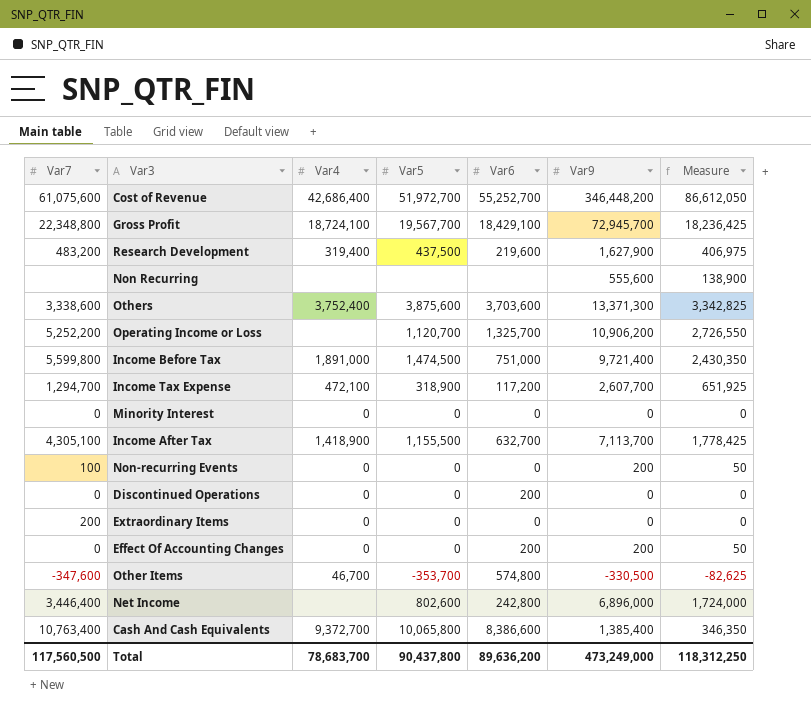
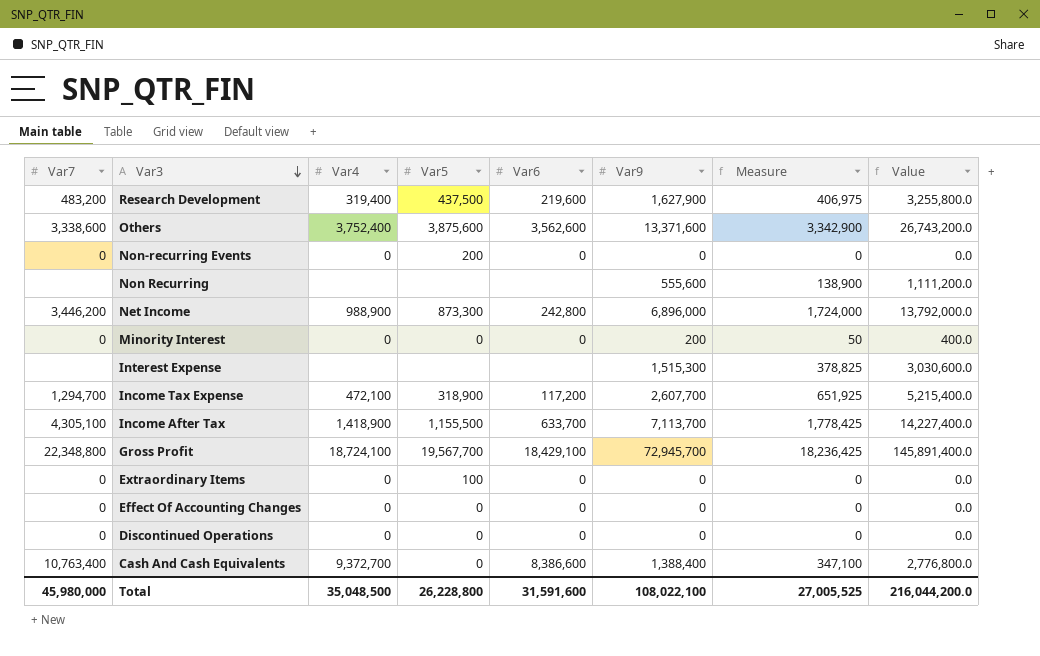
row order: none -> Var3 descending
column Value | formula: none -> [Var9] * 2
row Cost of Revenue: 61,075,600 | 42,686,400 | 51,972,700 | 55,252,700 | 346,448,200 | 86,612,050 -> none
row Operating Income or Loss: 5,252,200 | none | 1,120,700 | 1,325,700 | 10,906,200 | 2,726,550 -> none
row Income Before Tax: 5,599,800 | 1,891,000 | 1,474,500 | 751,000 | 9,721,400 | 2,430,350 -> none
row Other Items: -347,600 | 46,700 | -353,700 | 574,800 | -330,500 | -82,625 -> none
Others | Var6: 3,703,600 -> 3,562,600
Others | Var9: 13,371,300 -> 13,371,600
Others | Measure: 3,342,825 -> 3,342,900
Non-recurring Events | Var7: 100 -> 0
Non-recurring Events | Var5: 0 -> 200
Non-recurring Events | Var9: 200 -> 0
Non-recurring Events | Measure: 50 -> 0
Net Income | Var7: 3,446,400 -> 3,446,200
Net Income | Var4: none -> 988,900
Net Income | Var5: 802,600 -> 873,300
Minority Interest | Var9: 0 -> 200
Minority Interest | Measure: 0 -> 50
row Interest Expense: none -> none | none | none | none | 1,515,300 | 378,825 | 3,030,600.0
Income After Tax | Var6: 632,700 -> 633,700
Extraordinary Items | Var7: 200 -> 0
Extraordinary Items | Var5: 0 -> 100
Effect Of Accounting Changes | Var6: 200 -> 0
Effect Of Accounting Changes | Var9: 200 -> 0
Effect Of Accounting Changes | Measure: 50 -> 0
Discontinued Operations | Var6: 200 -> 0
Cash And Cash Equivalents | Var5: 10,065,800 -> 0
Cash And Cash Equivalents | Var9: 1,385,400 -> 1,388,400
Cash And Cash Equivalents | Measure: 346,350 -> 347,100
Total | Var7: 117,560,500 -> 45,980,000
Total | Var4: 78,683,700 -> 35,048,500
Total | Var5: 90,437,800 -> 26,228,800
Total | Var6: 89,636,200 -> 31,591,600
Total | Var9: 473,249,000 -> 108,022,100
Total | Measure: 118,312,250 -> 27,005,525

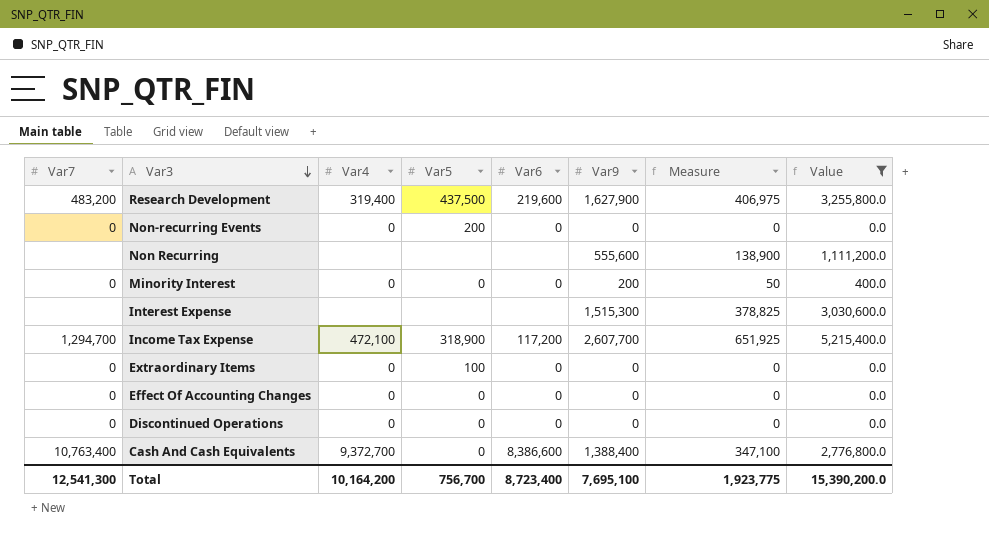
filter: none -> Value <= 5,215,400.0
Total | Var7: 45,980,000 -> 12,541,300
Total | Var4: 35,048,500 -> 10,164,200
Total | Var5: 26,228,800 -> 756,700
Total | Var6: 31,591,600 -> 8,723,400
Total | Var9: 108,022,100 -> 7,695,100
Total | Measure: 27,005,525 -> 1,923,775
Total | Value: 216,044,200.0 -> 15,390,200.0

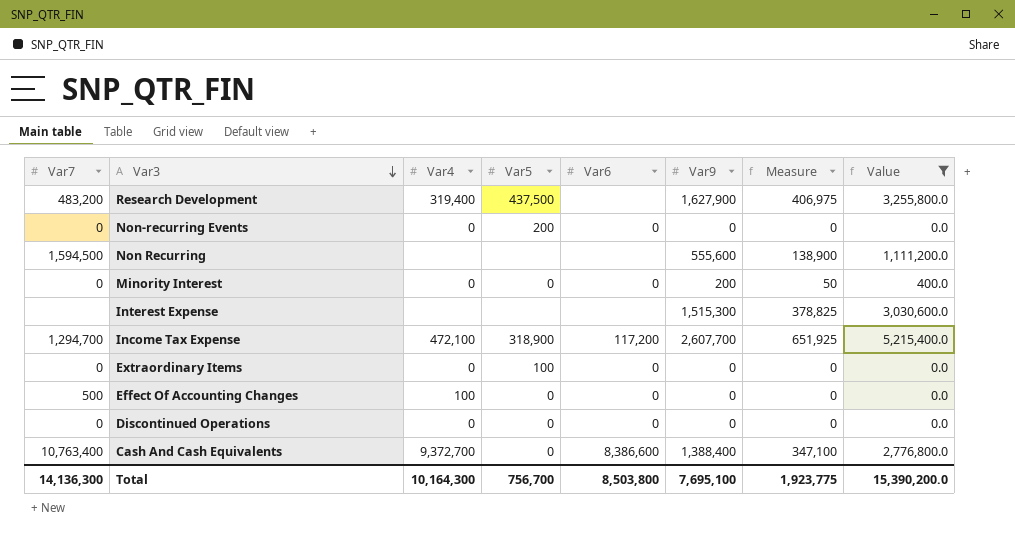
Research Development | Var6: 219,600 -> none
Non Recurring | Var7: none -> 1,594,500
Effect Of Accounting Changes | Var7: 0 -> 500
Effect Of Accounting Changes | Var4: 0 -> 100
Total | Var7: 12,541,300 -> 14,136,300
Total | Var4: 10,164,200 -> 10,164,300
Total | Var6: 8,723,400 -> 8,503,800

